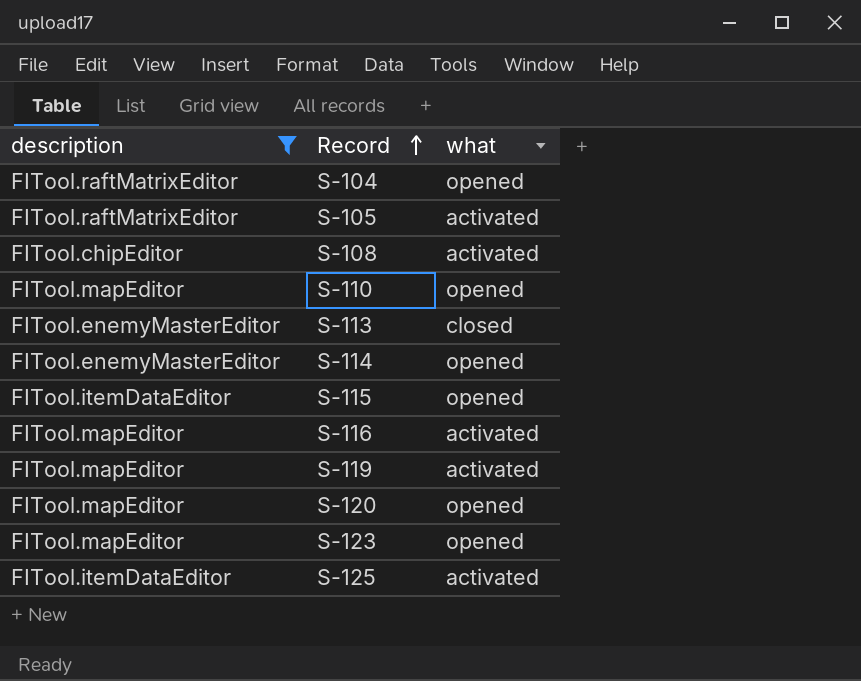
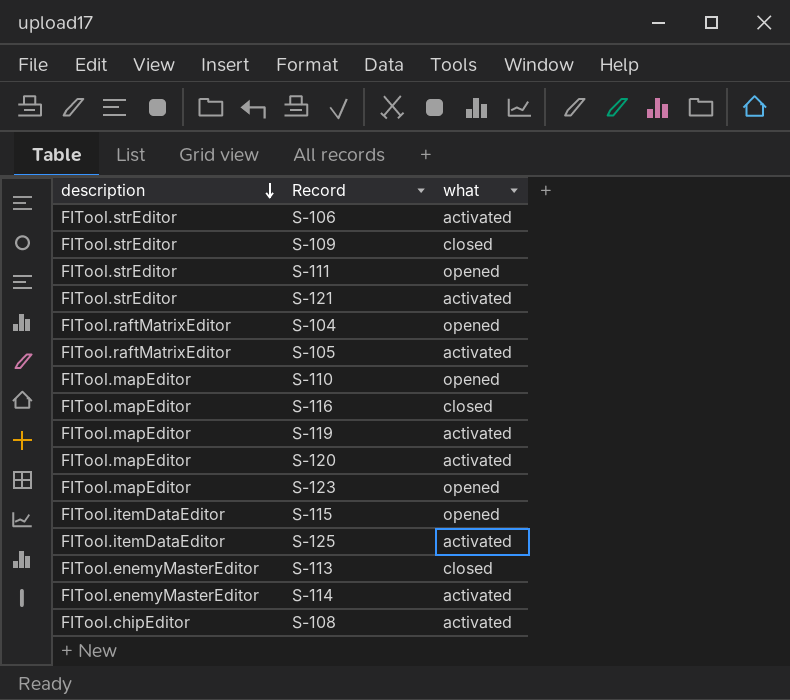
filter: description != FITool.strEditor -> none
row order: Record ascending -> description descending
S-116 | what: activated -> closed
S-120 | what: opened -> activated
S-114 | what: opened -> activated

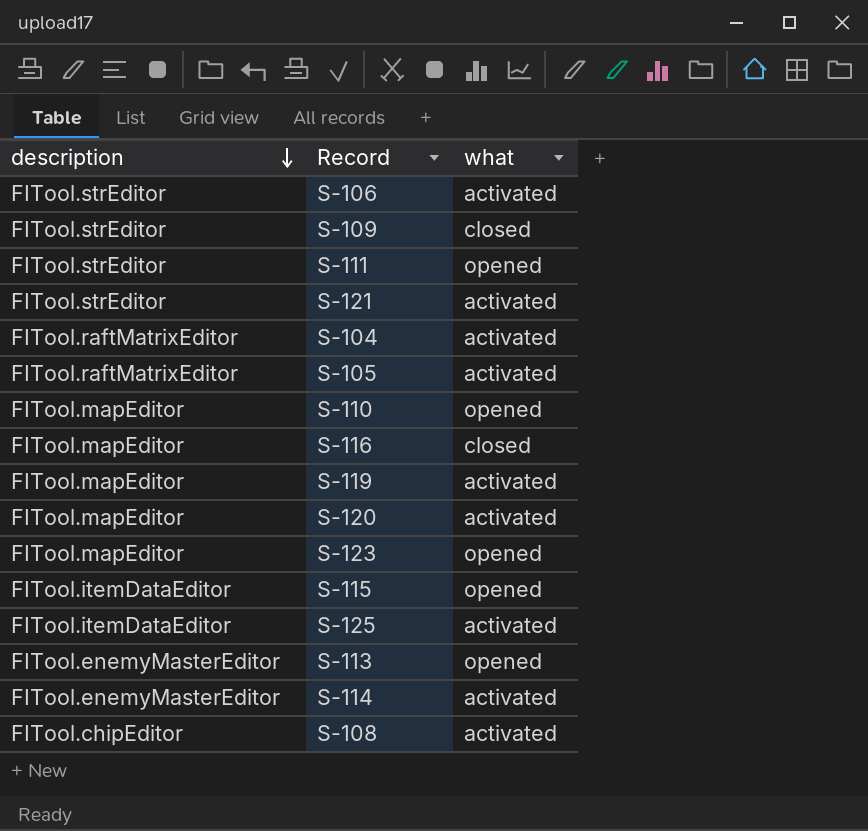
S-104 | what: opened -> activated
S-113 | what: closed -> opened

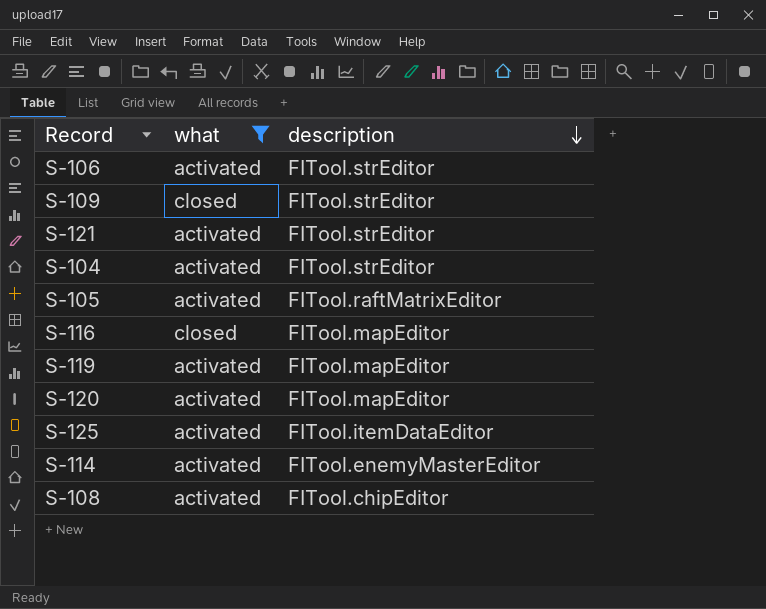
filter: none -> what != opened
column description | position: 1 -> 3
S-104 | description: FITool.raftMatrixEditor -> FITool.strEditor

